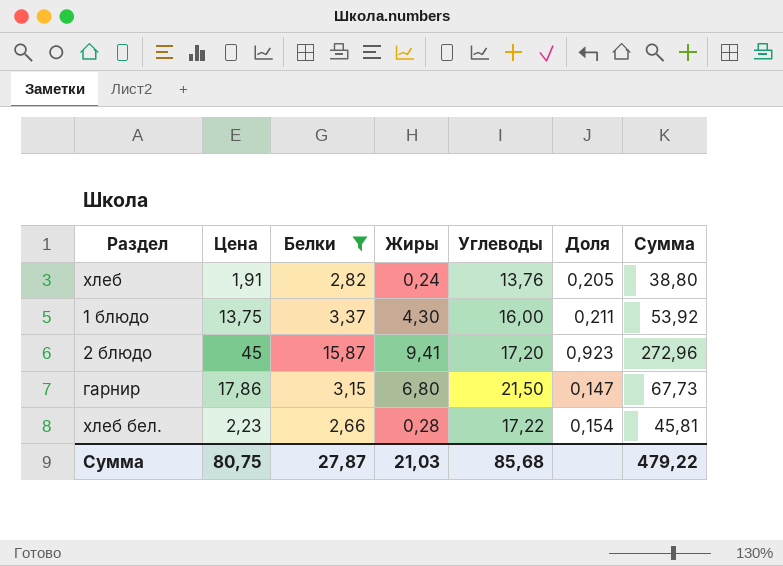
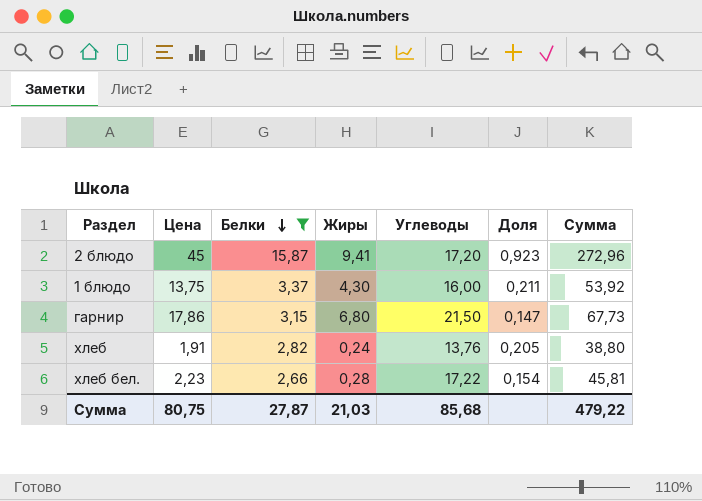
row order: none -> Белки descending

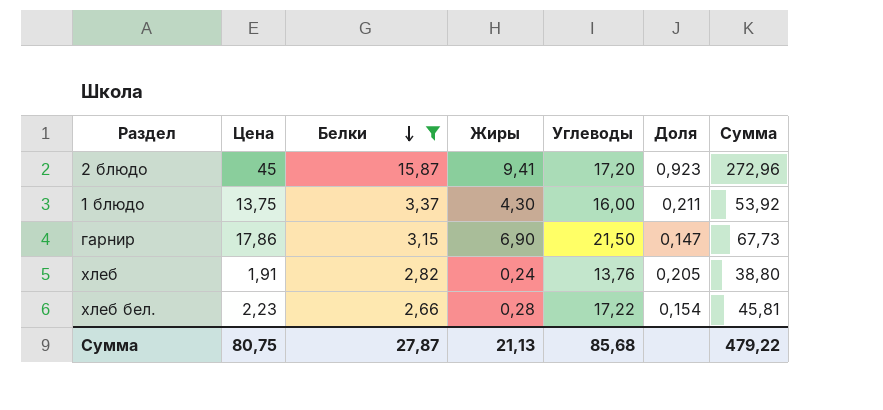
гарнир | Жиры: 6,80 -> 6,90
Сумма | Жиры: 21,03 -> 21,13

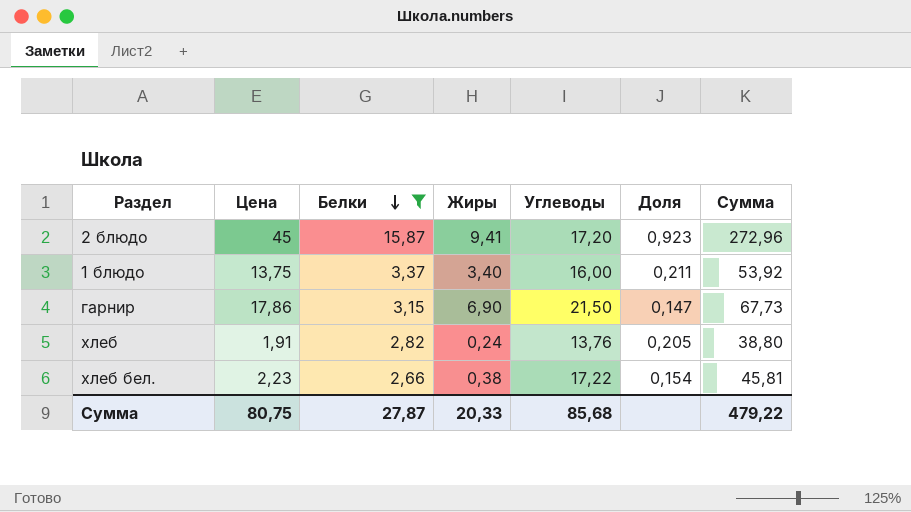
1 блюдо | Жиры: 4,30 -> 3,40
хлеб бел. | Жиры: 0,28 -> 0,38
Сумма | Жиры: 21,13 -> 20,33

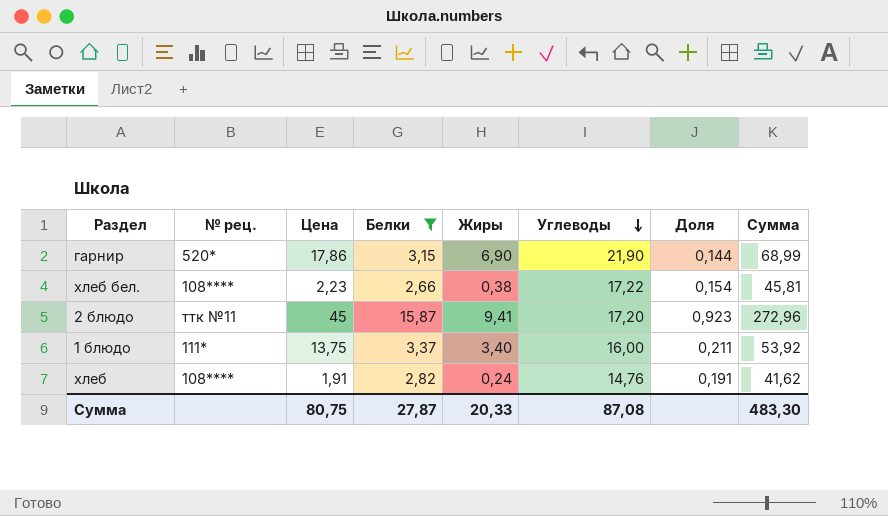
row order: Белки descending -> Углеводы descending
column № рец. | position: none -> 2
гарнир | Углеводы: 21,50 -> 21,90
гарнир | Доля: 0,147 -> 0,144
гарнир | Сумма: 67,73 -> 68,99
хлеб | Углеводы: 13,76 -> 14,76
хлеб | Доля: 0,205 -> 0,191
хлеб | Сумма: 38,80 -> 41,62
Сумма | Углеводы: 85,68 -> 87,08
Сумма | Сумма: 479,22 -> 483,30

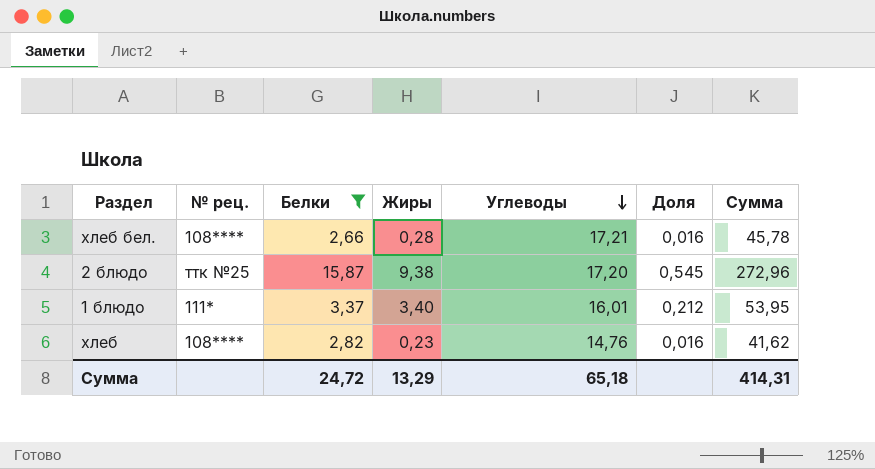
column Цена | position: 3 -> none
column Доля | formula: [Белки] / [Углеводы] -> [Жиры] / [Углеводы]
row гарнир: 520* | 17,86 | 3,15 | 6,90 | 21,90 | 0,144 | 68,99 -> none
хлеб бел. | Жиры: 0,38 -> 0,28
хлеб бел. | Углеводы: 17,22 -> 17,21
хлеб бел. | Сумма: 45,81 -> 45,78
2 блюдо | № рец.: ттк №11 -> ттк №25
2 блюдо | Жиры: 9,41 -> 9,38
1 блюдо | Углеводы: 16,00 -> 16,01
1 блюдо | Сумма: 53,92 -> 53,95
хлеб | Жиры: 0,24 -> 0,23
Сумма | Белки: 27,87 -> 24,72
Сумма | Жиры: 20,33 -> 13,29
Сумма | Углеводы: 87,08 -> 65,18
Сумма | Сумма: 483,30 -> 414,31

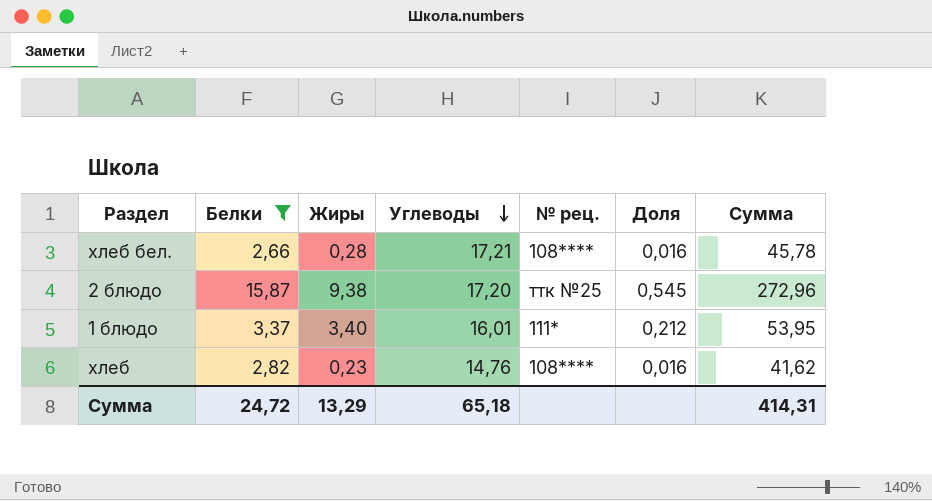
column № рец. | position: 2 -> 5

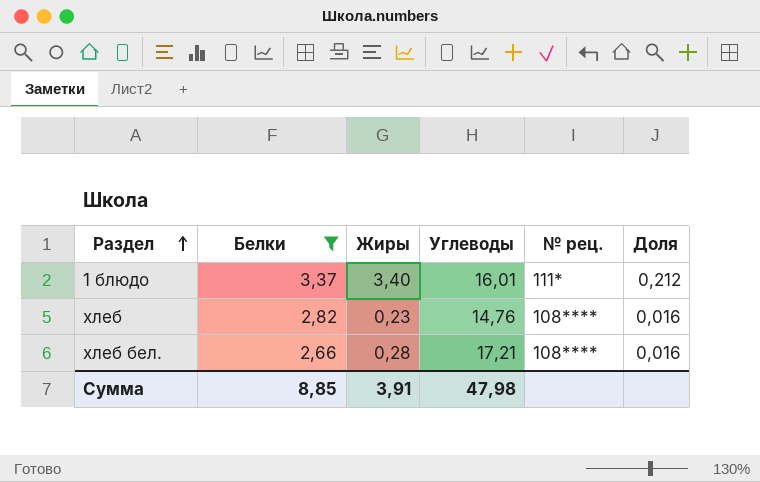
row order: Углеводы descending -> Раздел ascending
column Сумма | formula: [Белки] * [Углеводы] -> none
row 2 блюдо: 15,87 | 9,38 | 17,20 | ттк №25 | 0,545 | 272,96 -> none
Сумма | Белки: 24,72 -> 8,85
Сумма | Жиры: 13,29 -> 3,91
Сумма | Углеводы: 65,18 -> 47,98

